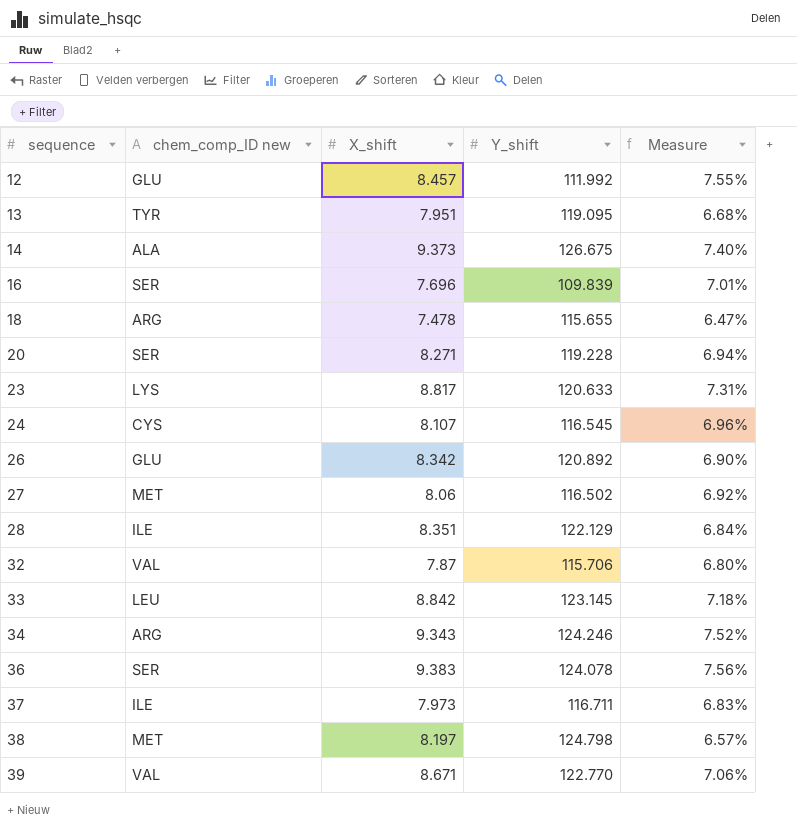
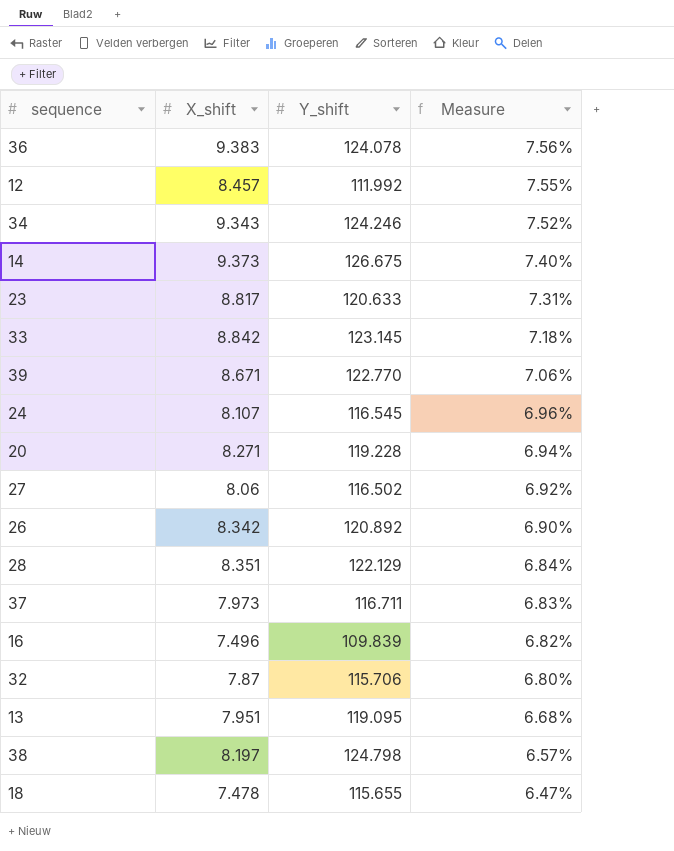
row order: sequence ascending -> Measure descending
column chem_comp_ID new | position: 2 -> none
16 | X_shift: 7.696 -> 7.496
16 | Measure: 7.01% -> 6.82%

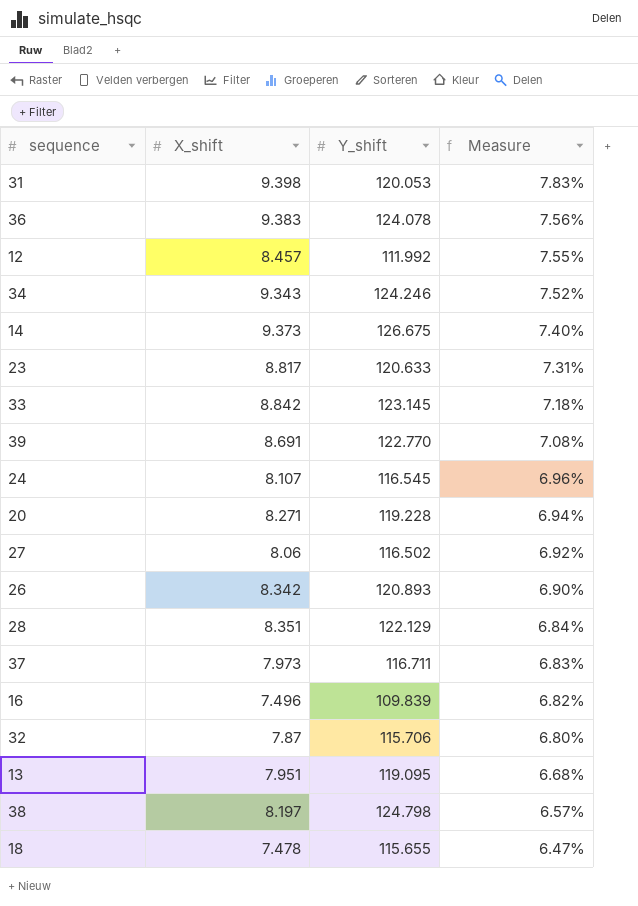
row 31: none -> 9.398 | 120.053 | 7.83%
39 | X_shift: 8.671 -> 8.691
39 | Measure: 7.06% -> 7.08%
26 | Y_shift: 120.892 -> 120.893

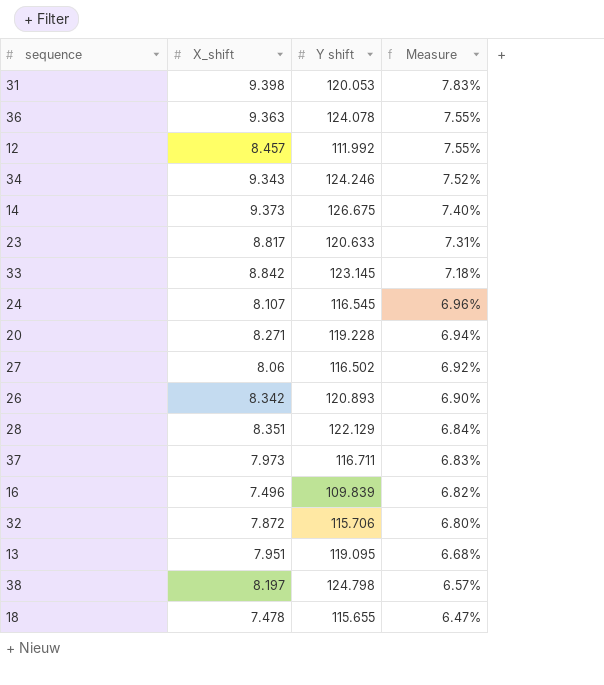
column name: Y_shift -> Y shift
row 39: 8.691 | 122.770 | 7.08% -> none
36 | X_shift: 9.383 -> 9.363
36 | Measure: 7.56% -> 7.55%
32 | X_shift: 7.87 -> 7.872

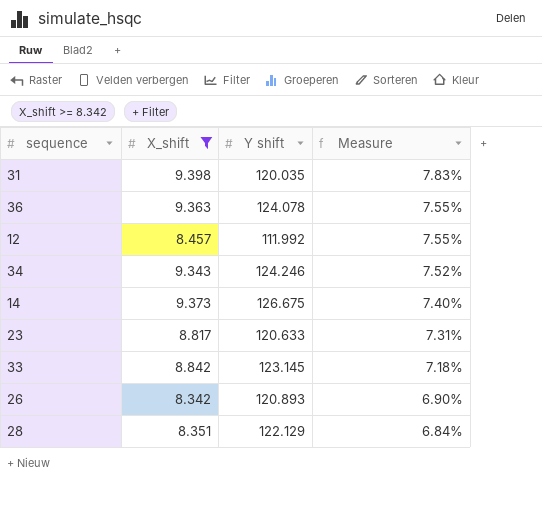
filter: none -> X_shift >= 8.342
31 | Y shift: 120.053 -> 120.035

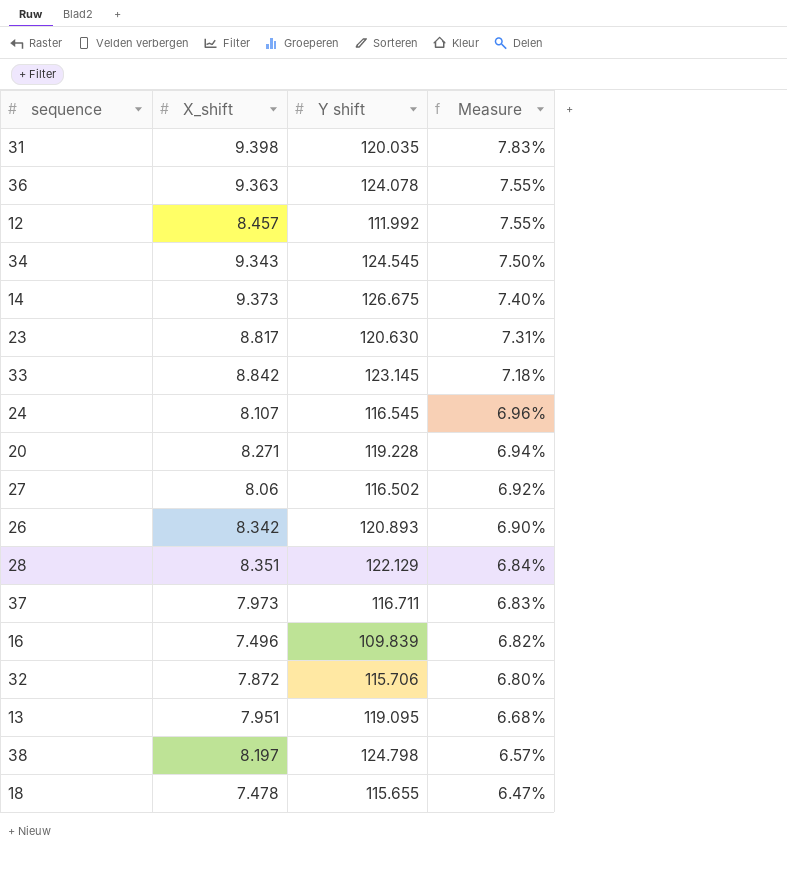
filter: X_shift >= 8.342 -> none
34 | Y shift: 124.246 -> 124.545
34 | Measure: 7.52% -> 7.50%
23 | Y shift: 120.633 -> 120.630

